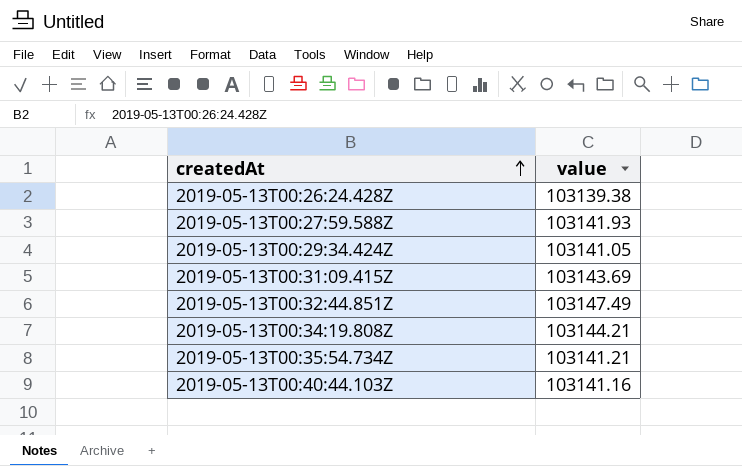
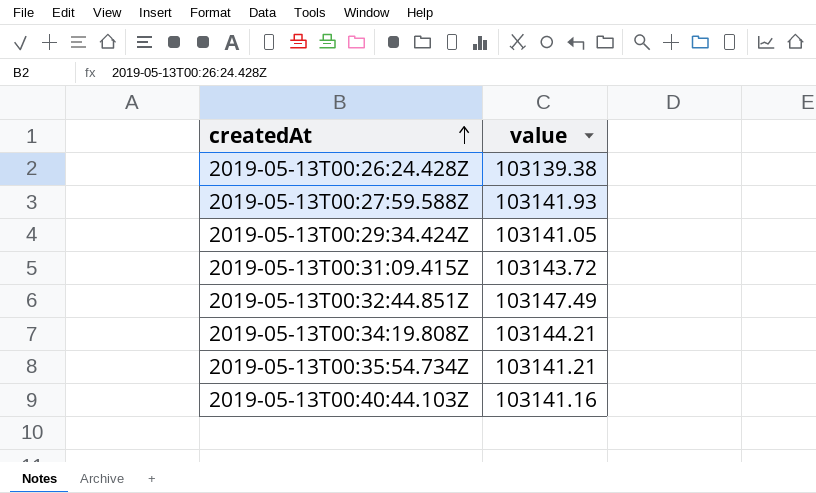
2019-05-13T00:31:09.415Z | value: 103143.69 -> 103143.72

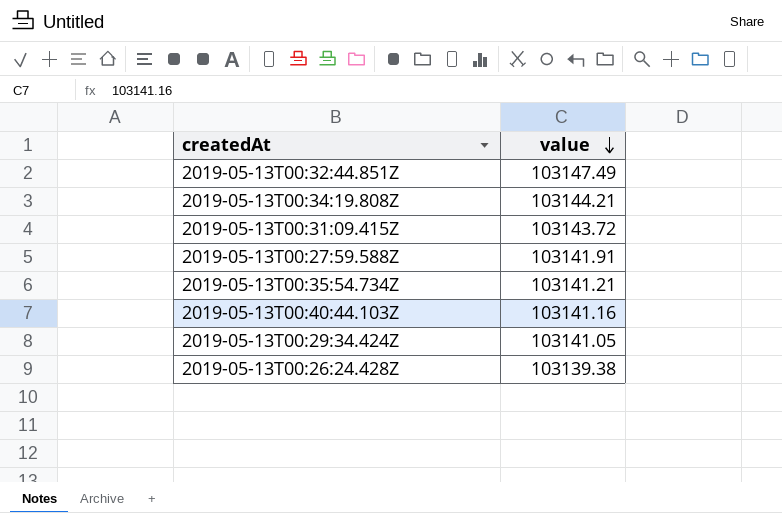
row order: createdAt ascending -> value descending
2019-05-13T00:27:59.588Z | value: 103141.93 -> 103141.91

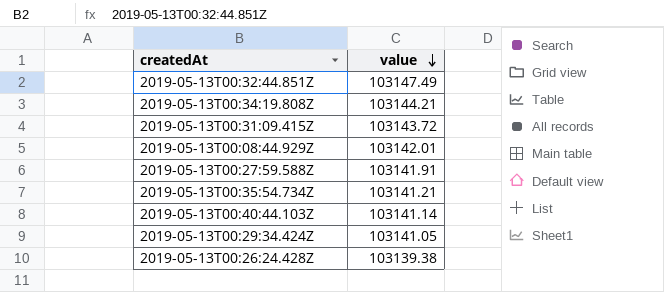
row 2019-05-13T00:08:44.929Z: none -> 103142.01
2019-05-13T00:40:44.103Z | value: 103141.16 -> 103141.14

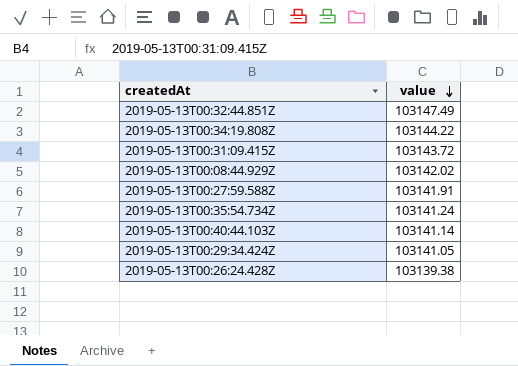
2019-05-13T00:34:19.808Z | value: 103144.21 -> 103144.22
2019-05-13T00:08:44.929Z | value: 103142.01 -> 103142.02
2019-05-13T00:35:54.734Z | value: 103141.21 -> 103141.24

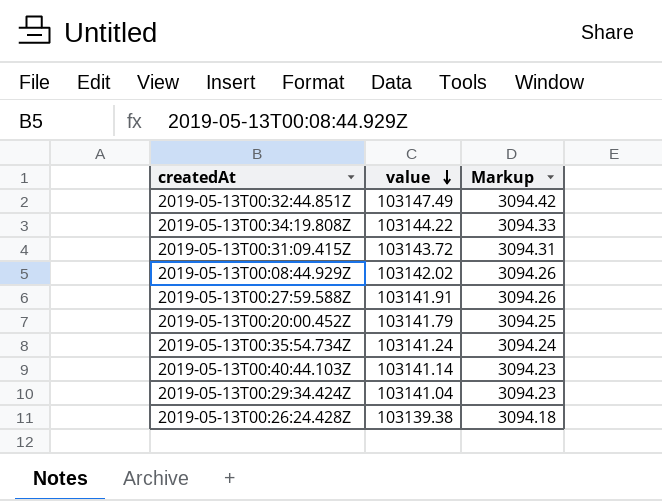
column Markup | formula: none -> [value] * 0.03
row 2019-05-13T00:20:00.452Z: none -> 103141.79 | 3094.25
2019-05-13T00:29:34.424Z | value: 103141.05 -> 103141.04

